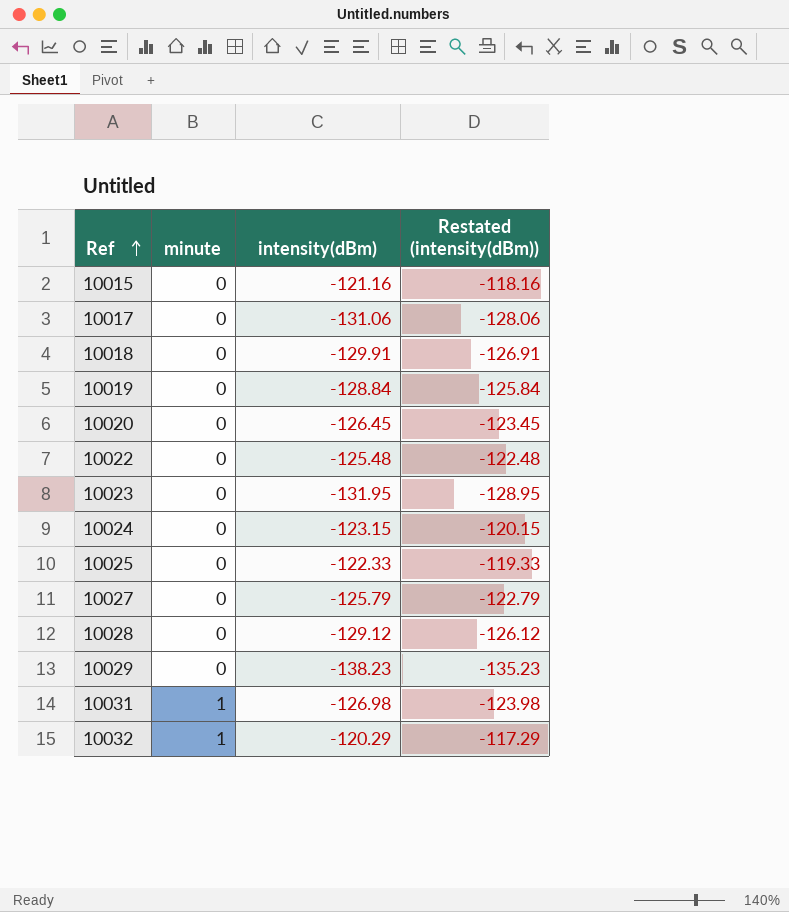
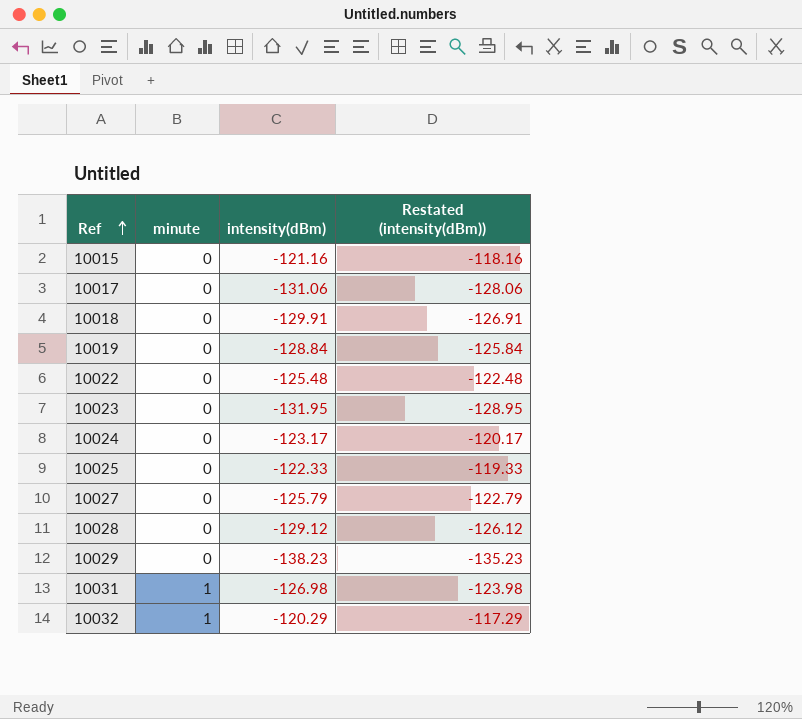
row 10020: 0 | -126.45 | -123.45 -> none
10024 | intensity(dBm): -123.15 -> -123.17
10024 | Restated (intensity(dBm)): -120.15 -> -120.17

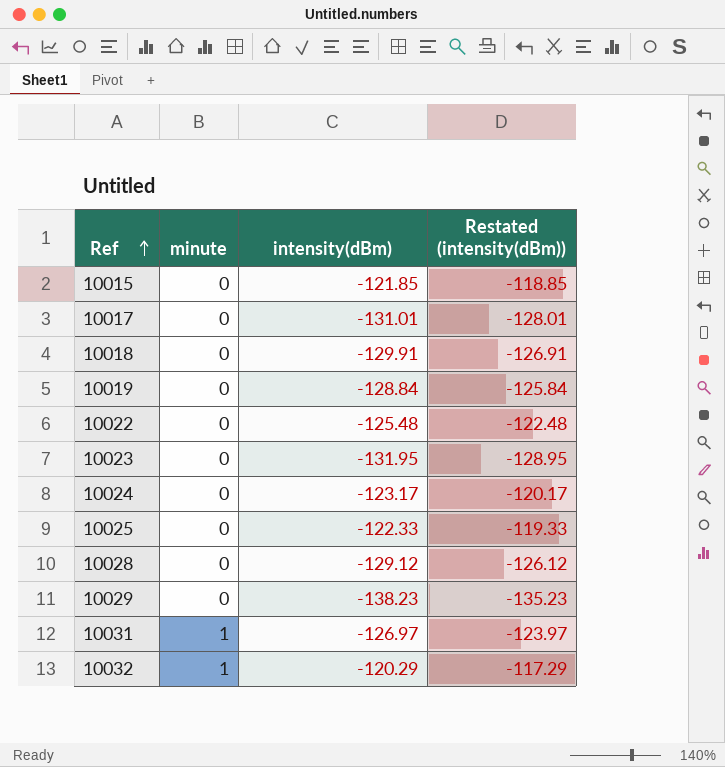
row 10027: 0 | -125.79 | -122.79 -> none
10015 | intensity(dBm): -121.16 -> -121.85
10015 | Restated (intensity(dBm)): -118.16 -> -118.85
10017 | intensity(dBm): -131.06 -> -131.01
10017 | Restated (intensity(dBm)): -128.06 -> -128.01
10031 | intensity(dBm): -126.98 -> -126.97
10031 | Restated (intensity(dBm)): -123.98 -> -123.97

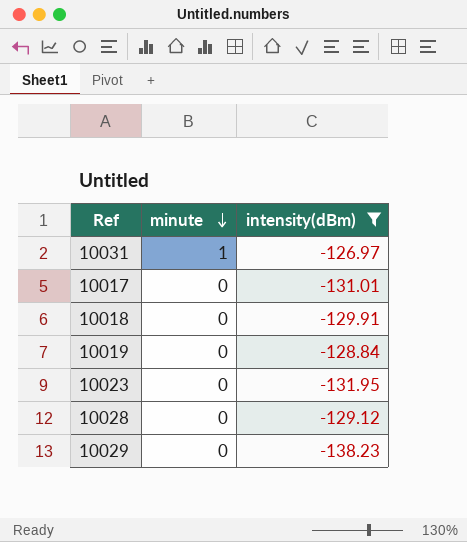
filter: none -> intensity(dBm) <= -126.97
row order: Ref ascending -> minute descending
column Restated (intensity(dBm)) | formula: [intensity(dBm)] + 3 -> none

